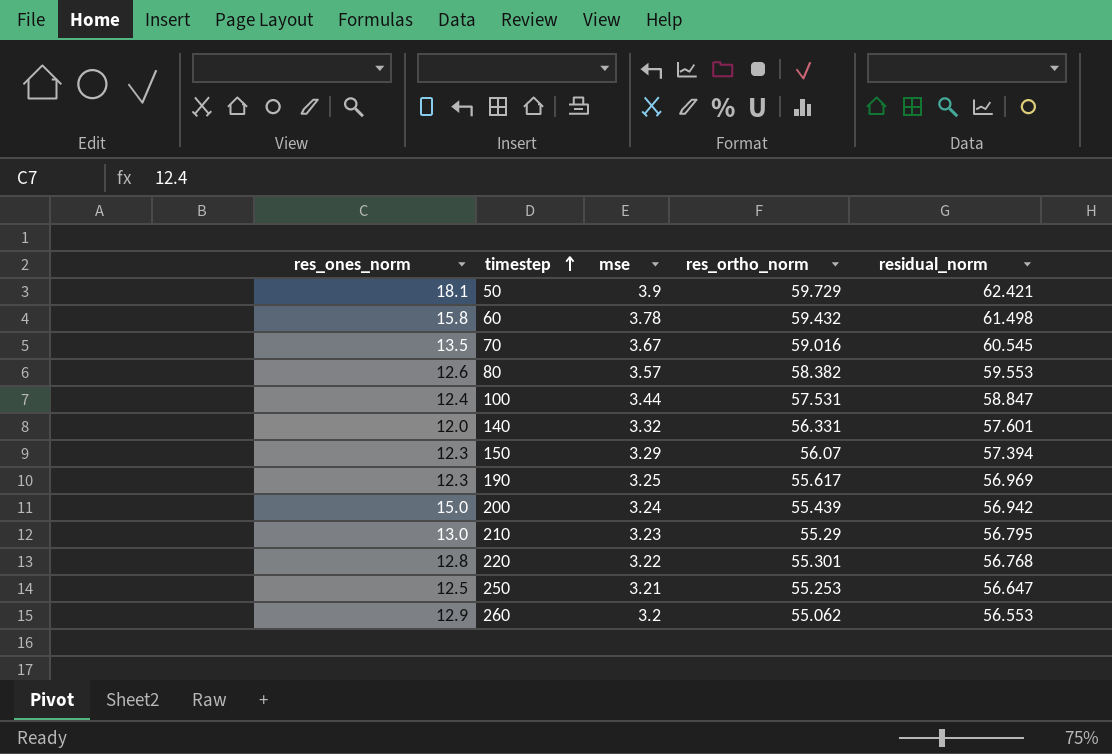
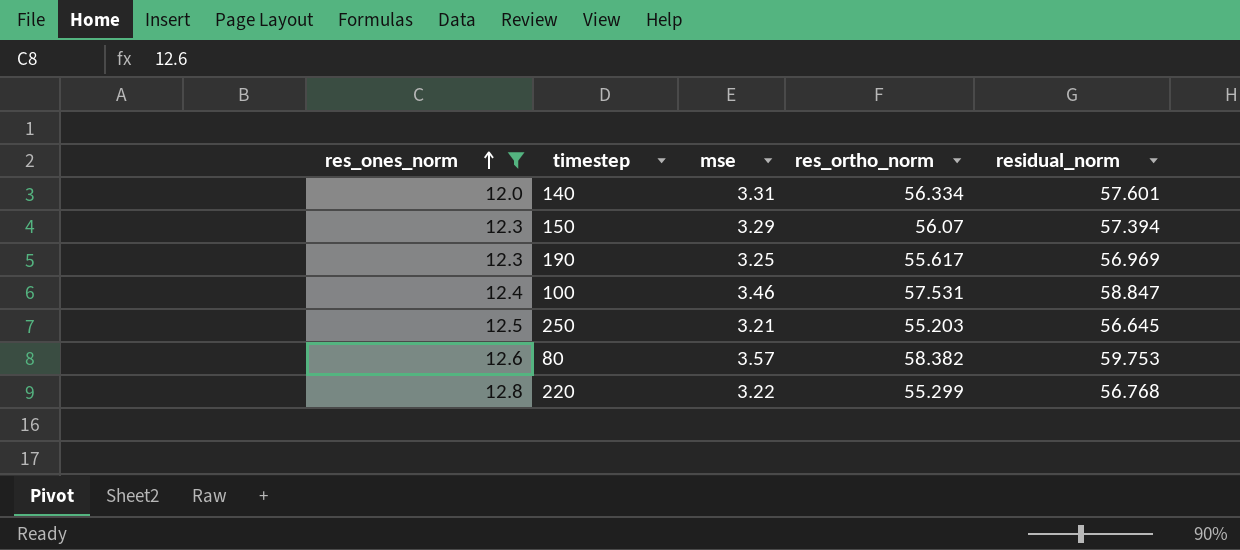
filter: none -> res_ones_norm <= 12.8
row order: timestep ascending -> res_ones_norm ascending
140 | mse: 3.32 -> 3.31
140 | res_ortho_norm: 56.331 -> 56.334
100 | mse: 3.44 -> 3.46
250 | res_ortho_norm: 55.253 -> 55.203
250 | residual_norm: 56.647 -> 56.645
80 | residual_norm: 59.553 -> 59.753
220 | res_ortho_norm: 55.301 -> 55.299

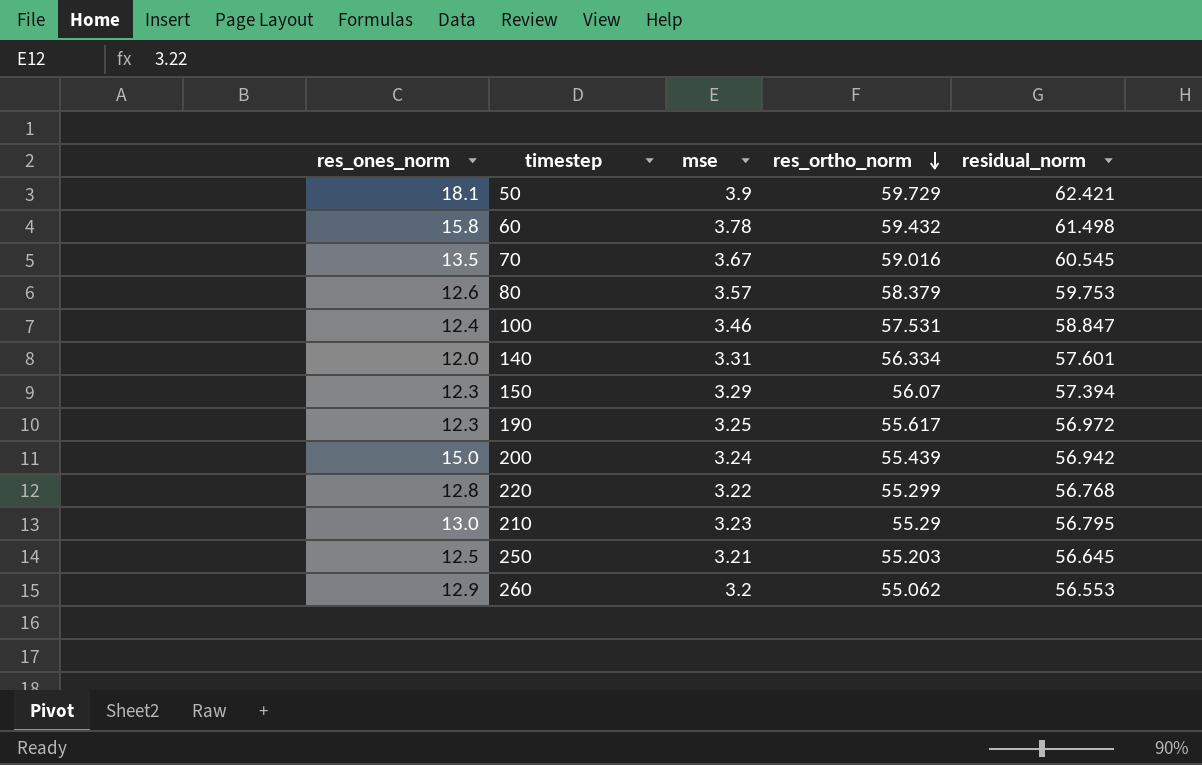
filter: res_ones_norm <= 12.8 -> none
row order: res_ones_norm ascending -> res_ortho_norm descending
80 | res_ortho_norm: 58.382 -> 58.379
190 | residual_norm: 56.969 -> 56.972

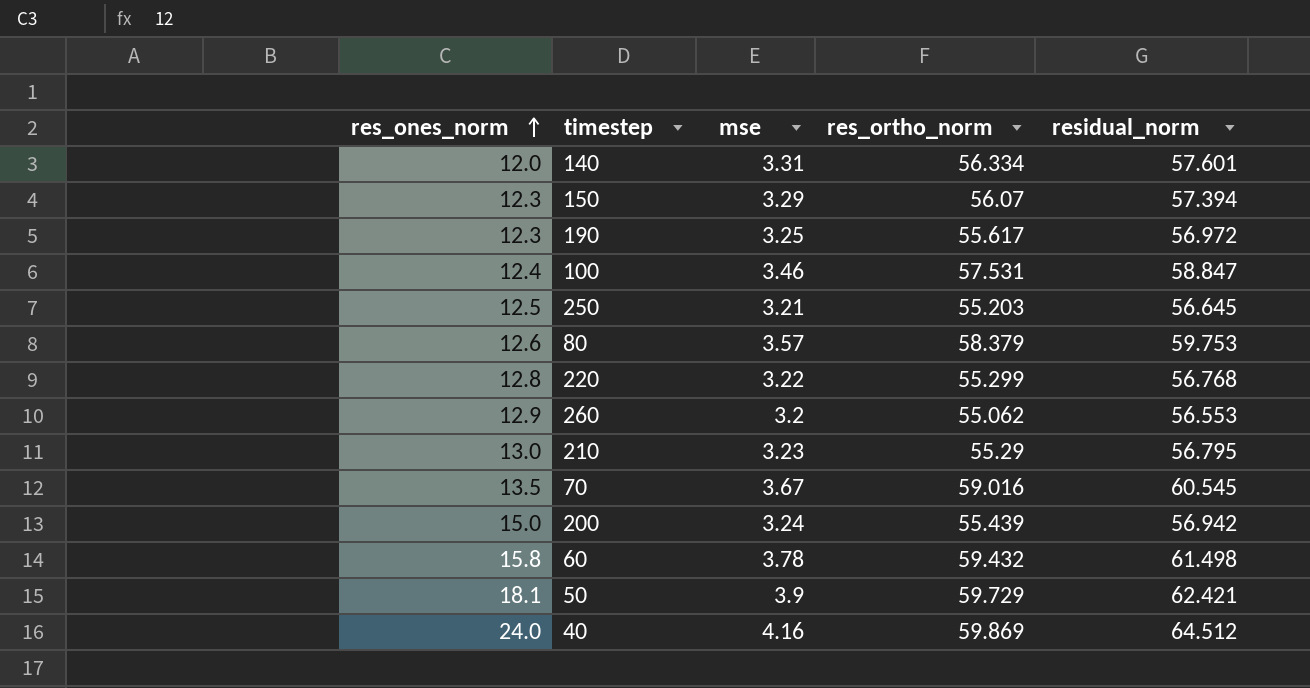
row order: res_ortho_norm descending -> res_ones_norm ascending
row 40: none -> 24.0 | 4.16 | 59.869 | 64.512

